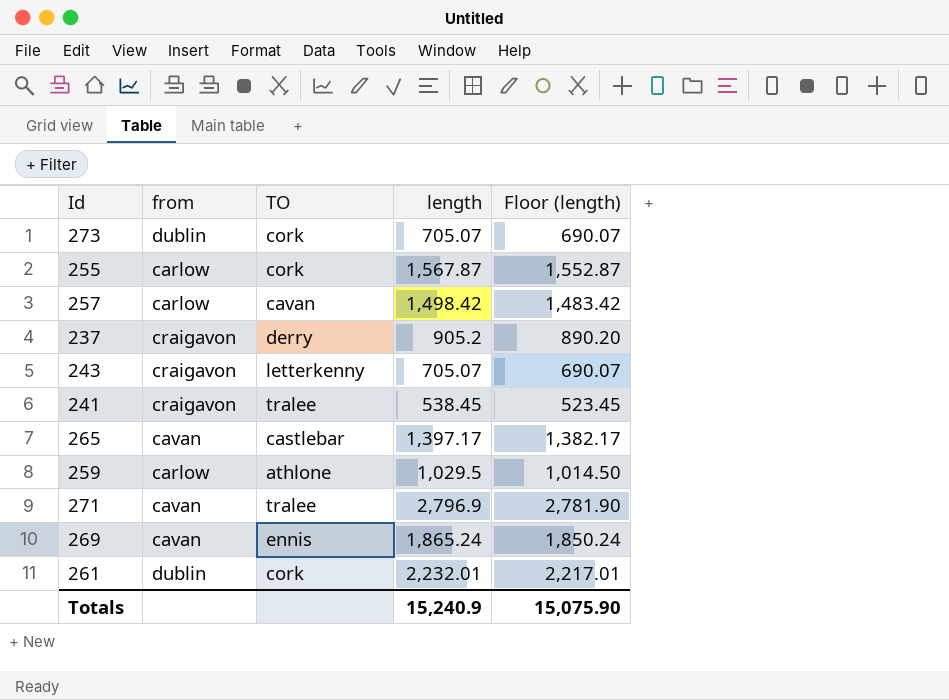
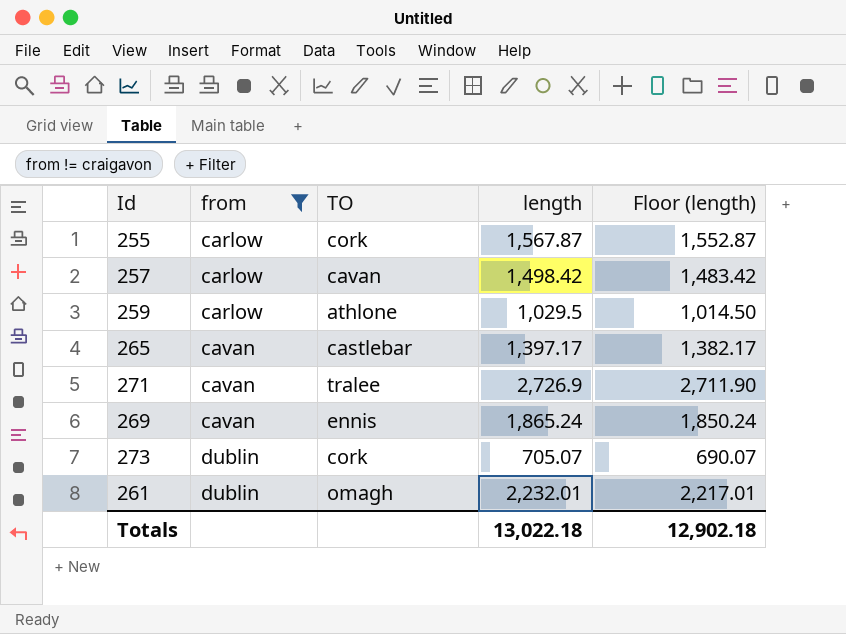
filter: none -> from != craigavon
row order: none -> from ascending
271 | length: 2,796.9 -> 2,726.9
271 | Floor (length): 2,781.90 -> 2,711.90
261 | TO: cork -> omagh
Totals | length: 15,240.9 -> 13,022.18
Totals | Floor (length): 15,075.90 -> 12,902.18

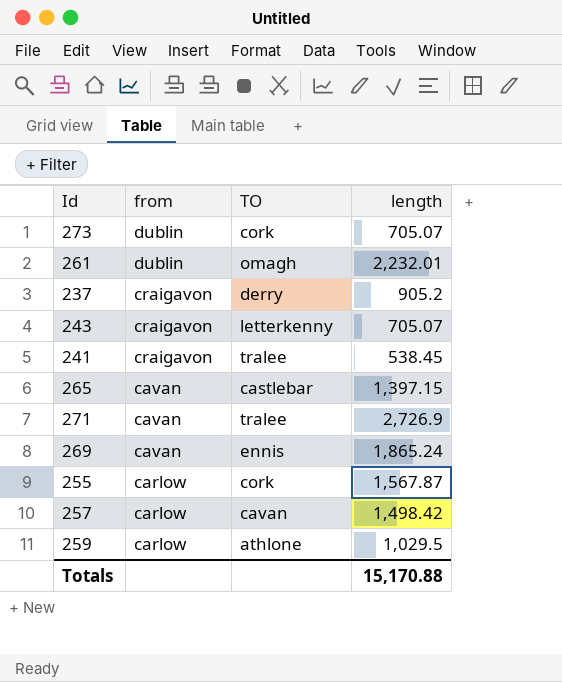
filter: from != craigavon -> none
row order: from ascending -> from descending
column Floor (length) | formula: [length] - 15 -> none
265 | length: 1,397.17 -> 1,397.15
Totals | length: 13,022.18 -> 15,170.88

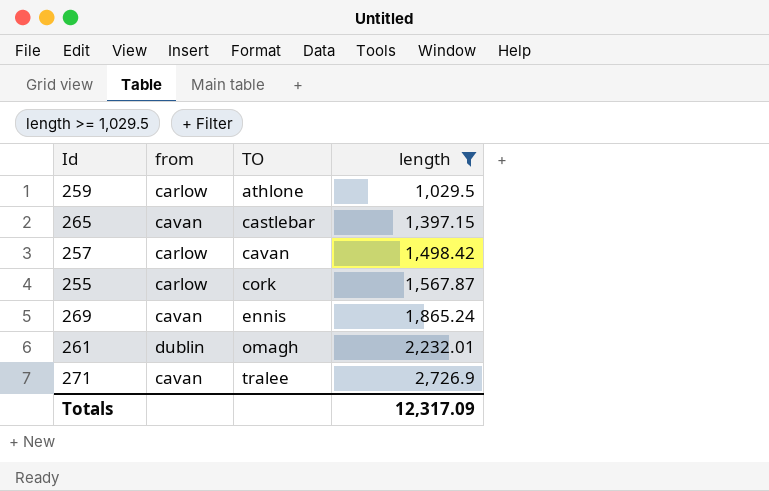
filter: none -> length >= 1,029.5
row order: from descending -> TO ascending
Totals | length: 15,170.88 -> 12,317.09

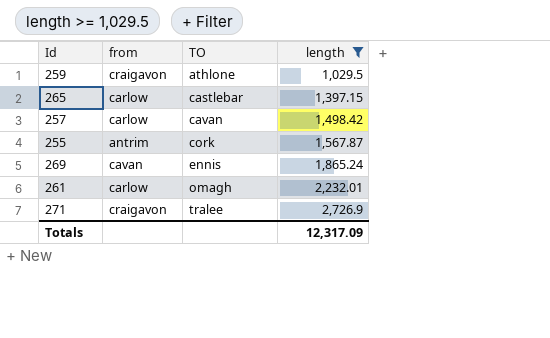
259 | from: carlow -> craigavon
265 | from: cavan -> carlow
255 | from: carlow -> antrim
261 | from: dublin -> carlow
271 | from: cavan -> craigavon

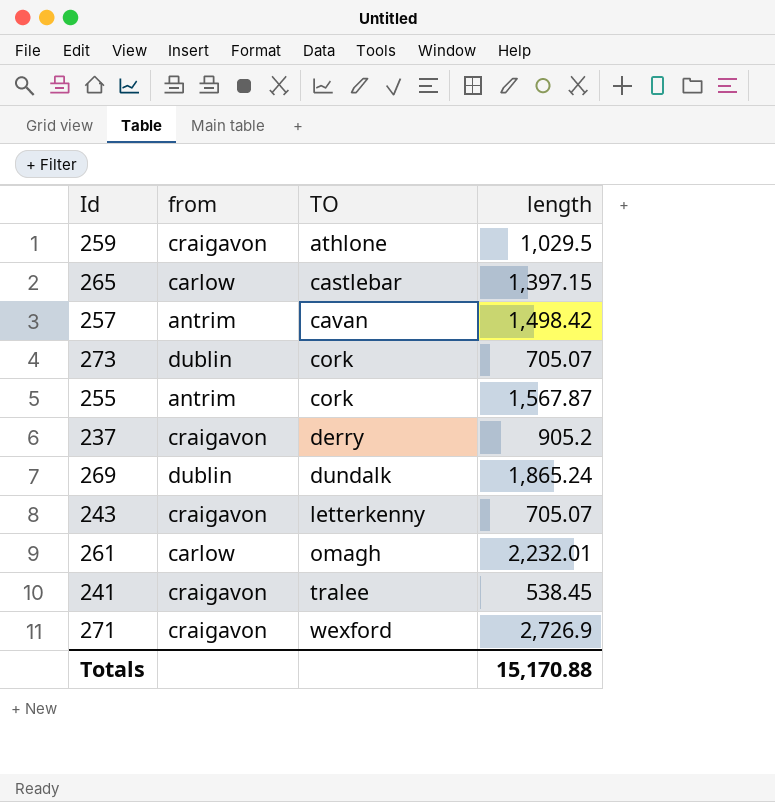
filter: length >= 1,029.5 -> none
257 | from: carlow -> antrim
269 | from: cavan -> dublin
269 | TO: ennis -> dundalk
271 | TO: tralee -> wexford
Totals | length: 12,317.09 -> 15,170.88

